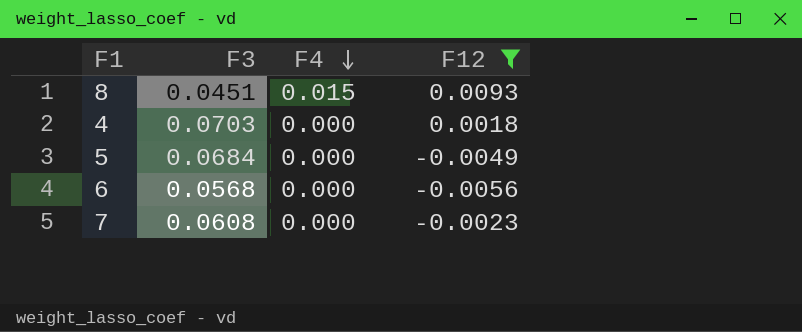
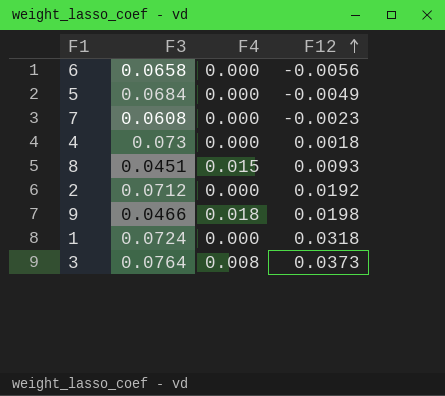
filter: F12 <= 0.0093 -> none
row order: F4 descending -> F12 ascending
6 | F3: 0.0568 -> 0.0658
4 | F3: 0.0703 -> 0.073

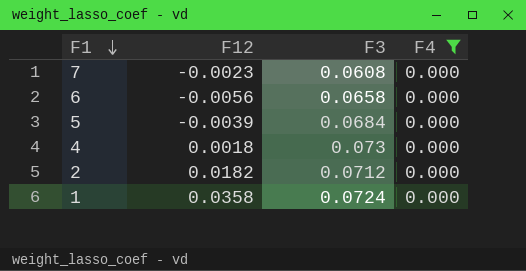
filter: none -> F4 = 0.000
row order: F12 ascending -> F1 descending
column F12 | position: 4 -> 2
5 | F12: -0.0049 -> -0.0039
2 | F12: 0.0192 -> 0.0182
1 | F12: 0.0318 -> 0.0358

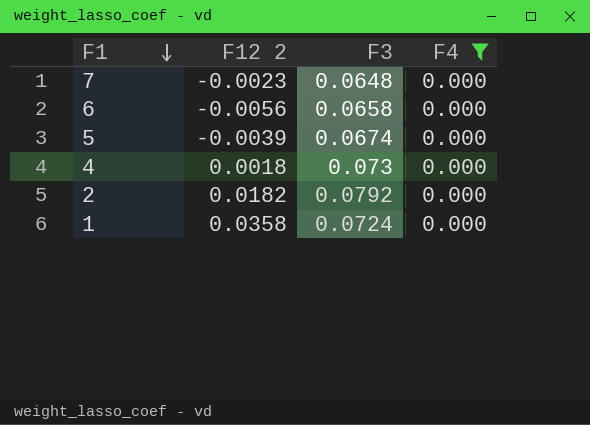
column name: F12 -> F12 2
7 | F3: 0.0608 -> 0.0648
5 | F3: 0.0684 -> 0.0674
2 | F3: 0.0712 -> 0.0792

